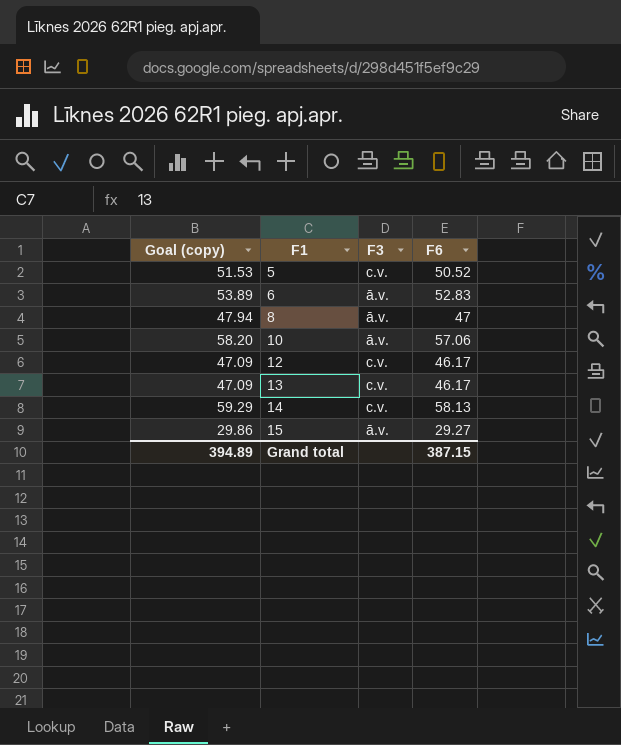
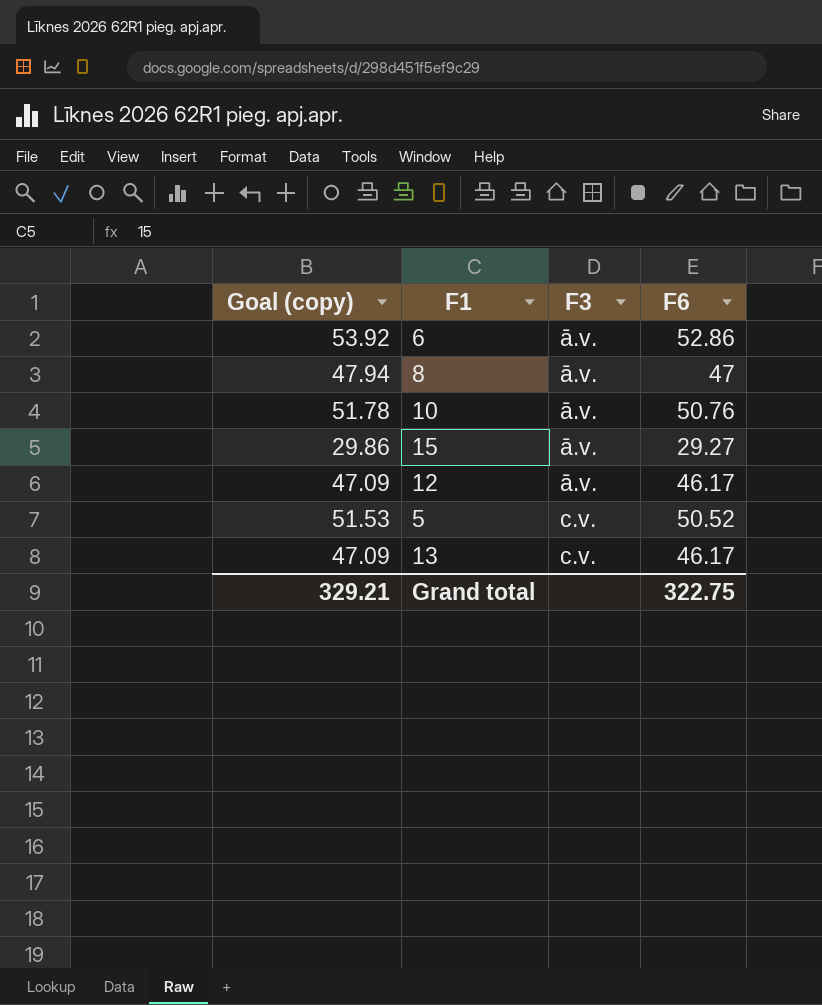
row order: F1 ascending -> F3 ascending
row 14: 59.29 | c.v. | 58.13 -> none
6 | Goal (copy): 53.89 -> 53.92
6 | F6: 52.83 -> 52.86
10 | Goal (copy): 58.20 -> 51.78
10 | F6: 57.06 -> 50.76
12 | F3: c.v. -> ā.v.
Grand total | Goal (copy): 394.89 -> 329.21
Grand total | F6: 387.15 -> 322.75

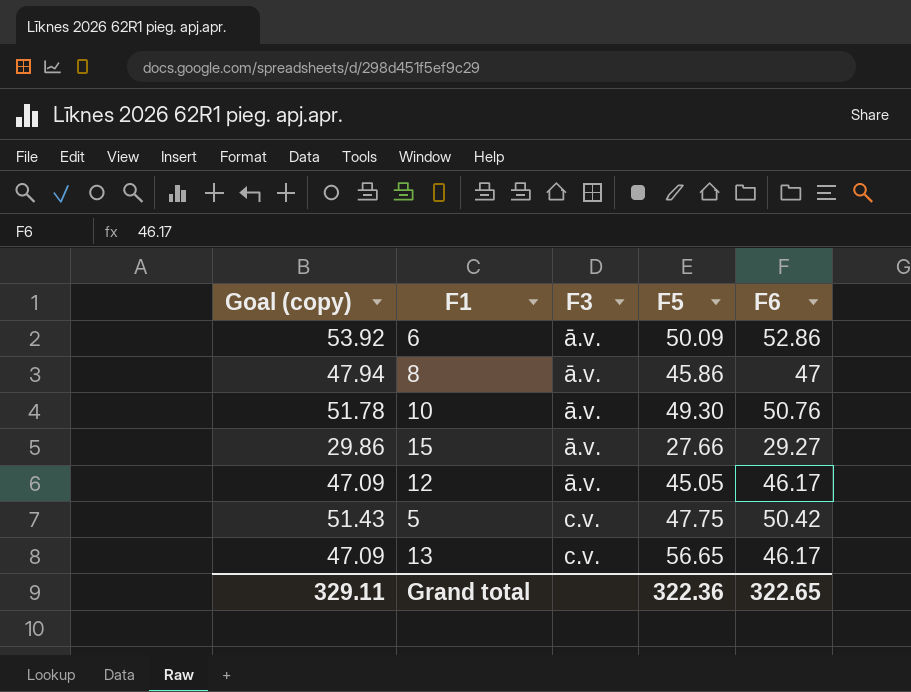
column F5 | position: none -> 4
5 | Goal (copy): 51.53 -> 51.43
5 | F6: 50.52 -> 50.42
Grand total | Goal (copy): 329.21 -> 329.11
Grand total | F6: 322.75 -> 322.65

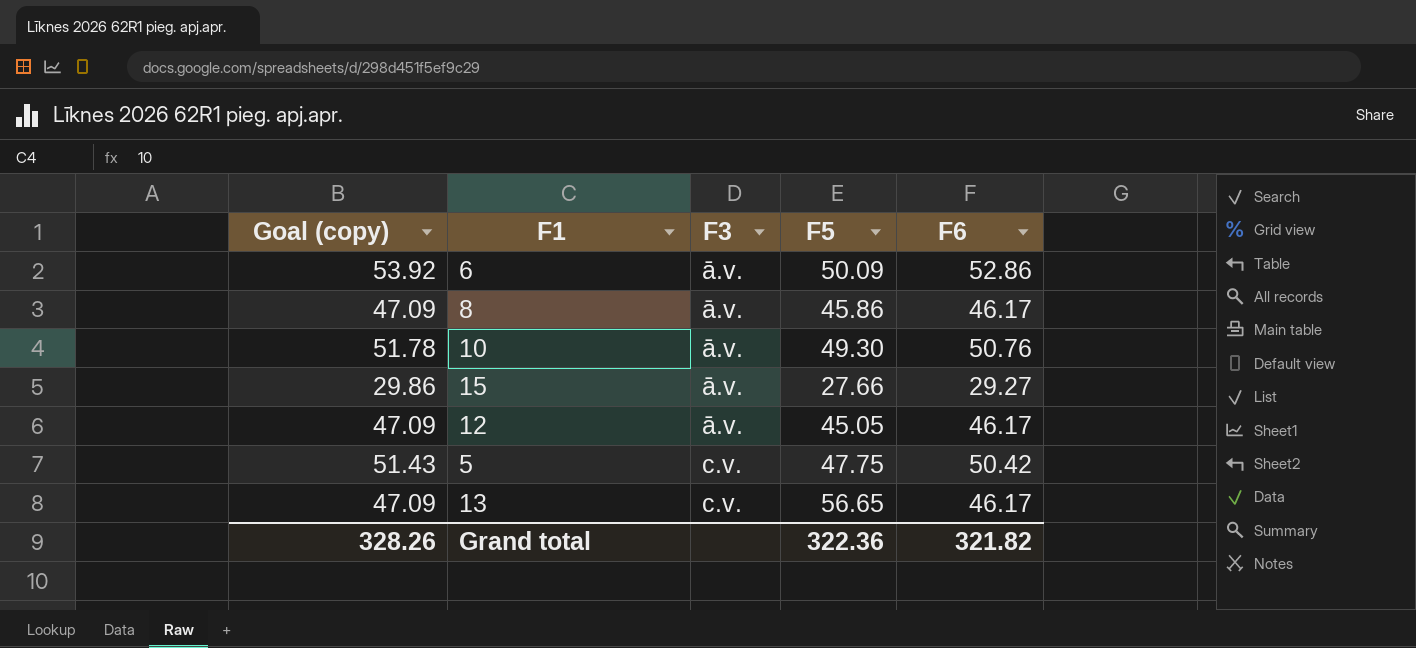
8 | Goal (copy): 47.94 -> 47.09
8 | F6: 47 -> 46.17
Grand total | Goal (copy): 329.11 -> 328.26
Grand total | F6: 322.65 -> 321.82

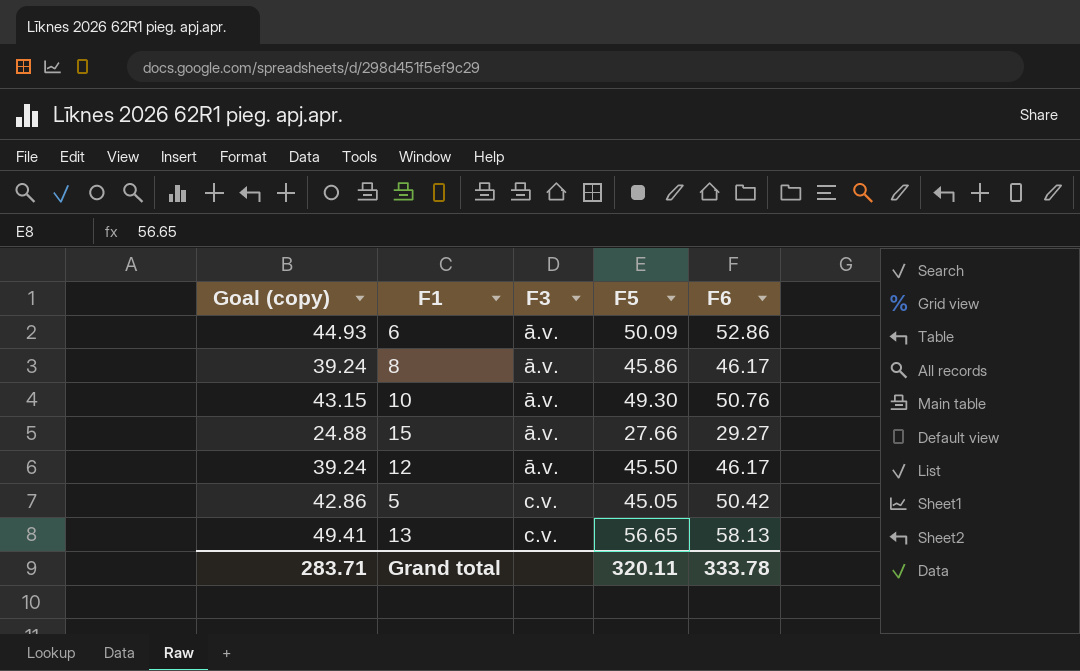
column Goal (copy) | formula: [F6] * 1.02 -> [F6] * 0.85
12 | F5: 45.05 -> 45.50
5 | F5: 47.75 -> 45.05
13 | F6: 46.17 -> 58.13
Grand total | Goal (copy): 328.26 -> 283.71
Grand total | F5: 322.36 -> 320.11
Grand total | F6: 321.82 -> 333.78

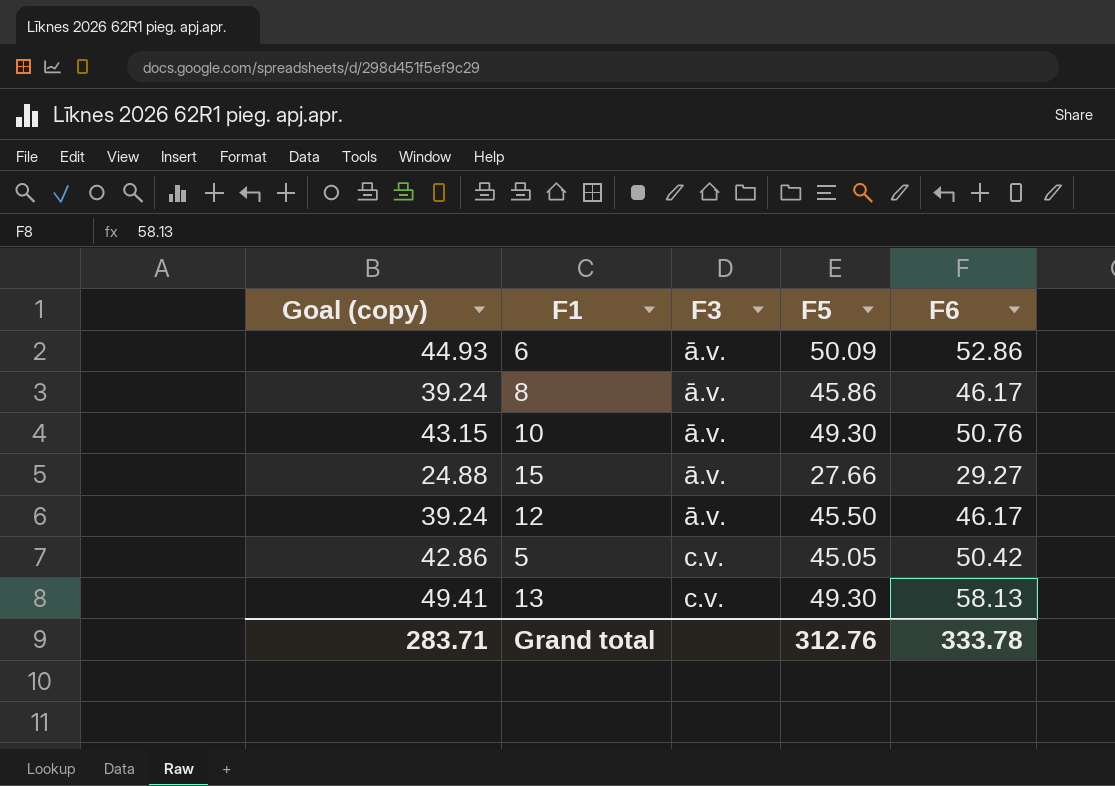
13 | F5: 56.65 -> 49.30
Grand total | F5: 320.11 -> 312.76

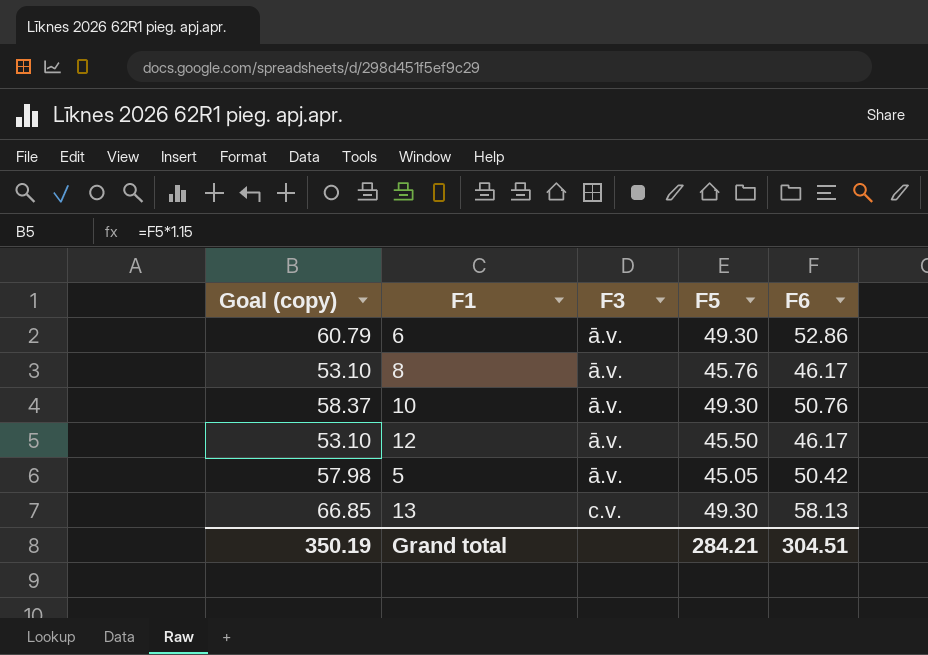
column Goal (copy) | formula: [F6] * 0.85 -> [F6] * 1.15
row 15: 24.88 | ā.v. | 27.66 | 29.27 -> none
6 | F5: 50.09 -> 49.30
8 | F5: 45.86 -> 45.76
5 | F3: c.v. -> ā.v.
Grand total | Goal (copy): 283.71 -> 350.19
Grand total | F5: 312.76 -> 284.21
Grand total | F6: 333.78 -> 304.51

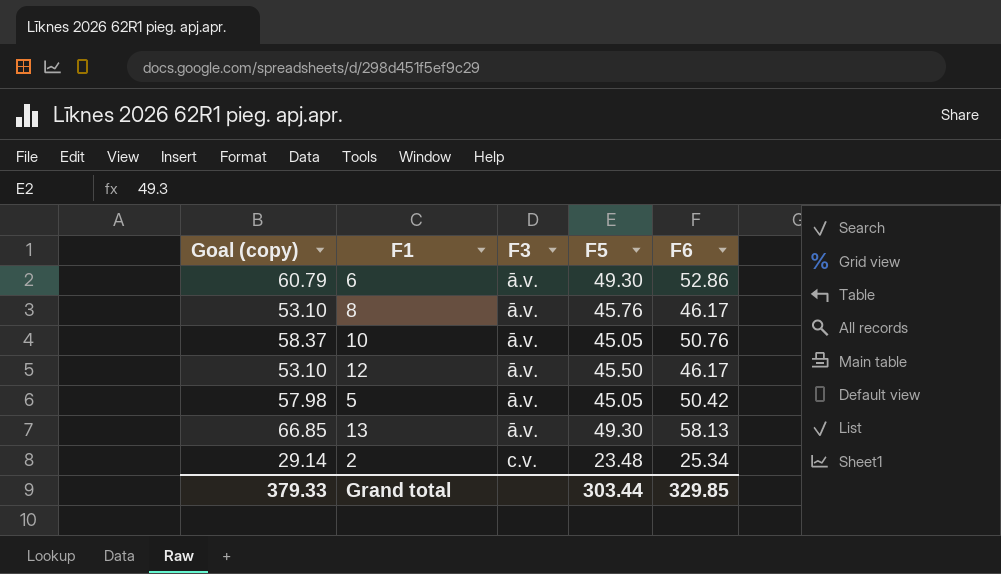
10 | F5: 49.30 -> 45.05
13 | F3: c.v. -> ā.v.
row 2: none -> 29.14 | c.v. | 23.48 | 25.34
Grand total | Goal (copy): 350.19 -> 379.33
Grand total | F5: 284.21 -> 303.44
Grand total | F6: 304.51 -> 329.85

